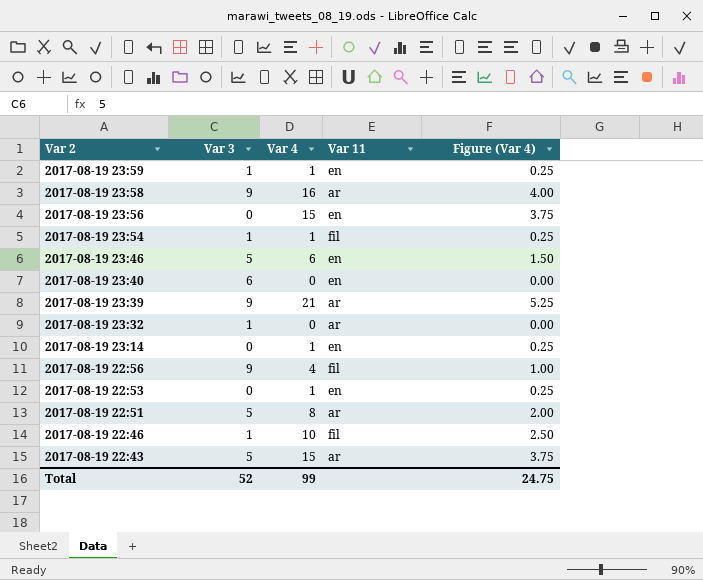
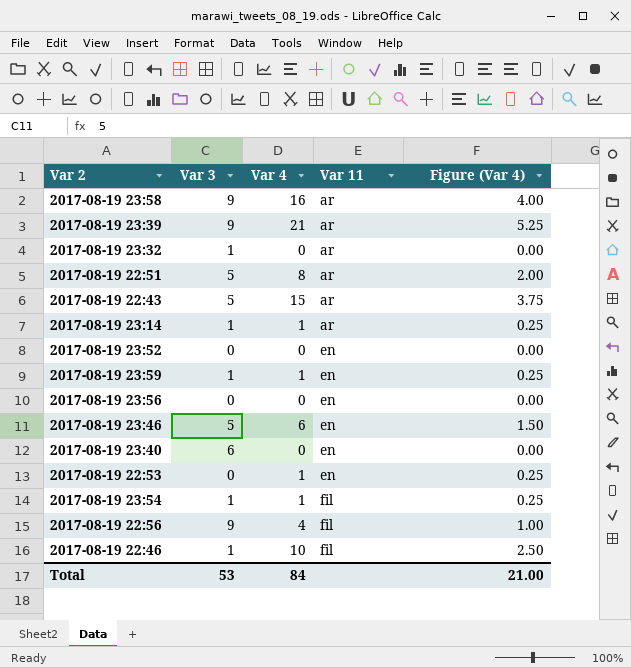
row order: Var 2 descending -> Var 11 ascending
2017-08-19 23:14 | Var 3: 0 -> 1
2017-08-19 23:14 | Var 11: en -> ar
row 2017-08-19 23:52: none -> 0 | 0 | en | 0.00
2017-08-19 23:56 | Var 4: 15 -> 0
2017-08-19 23:56 | Figure (Var 4): 3.75 -> 0.00
Total | Var 3: 52 -> 53
Total | Var 4: 99 -> 84
Total | Figure (Var 4): 24.75 -> 21.00

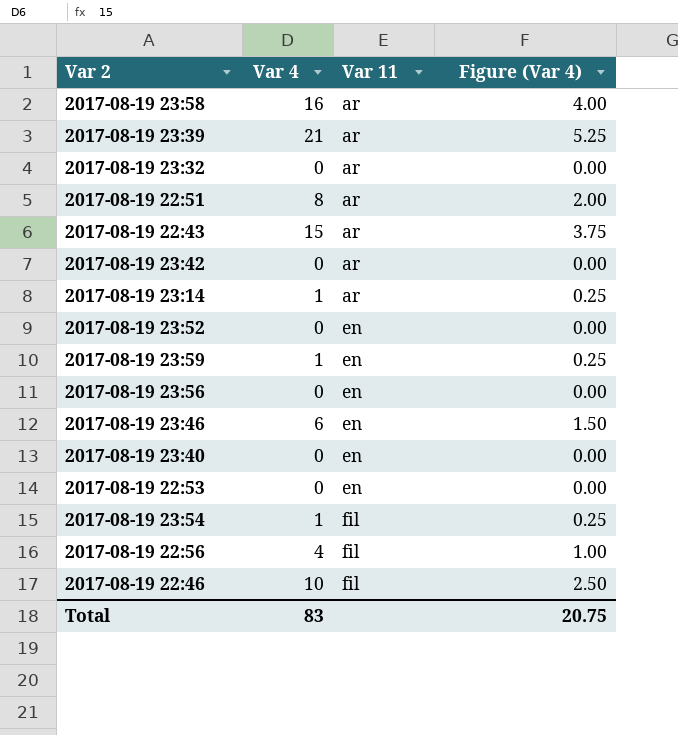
column Var 3 | position: 2 -> none
row 2017-08-19 23:42: none -> 0 | ar | 0.00
2017-08-19 22:53 | Var 4: 1 -> 0
2017-08-19 22:53 | Figure (Var 4): 0.25 -> 0.00
Total | Var 4: 84 -> 83
Total | Figure (Var 4): 21.00 -> 20.75

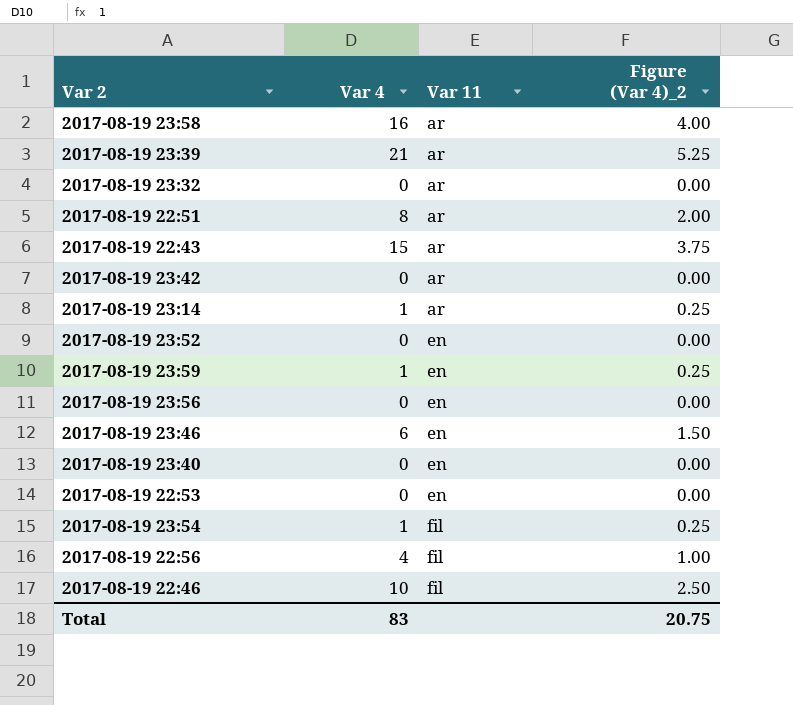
column name: Figure (Var 4) -> Figure (Var 4)_2

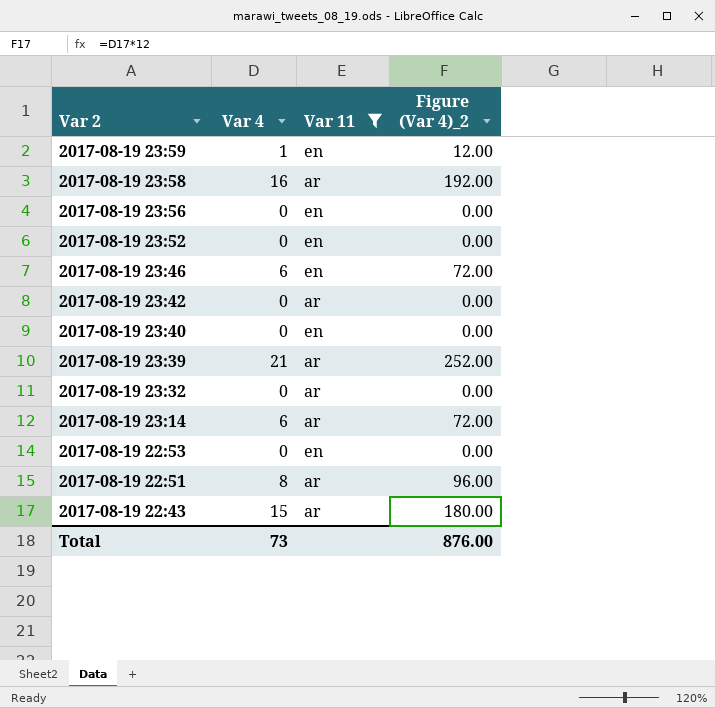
filter: none -> Var 11 != fil
row order: Var 11 ascending -> Var 2 descending
column Figure (Var 4)_2 | formula: [Var 4] * 0.25 -> [Var 4] * 12
2017-08-19 23:14 | Var 4: 1 -> 6
Total | Var 4: 83 -> 73
Total | Figure (Var 4)_2: 20.75 -> 876.00

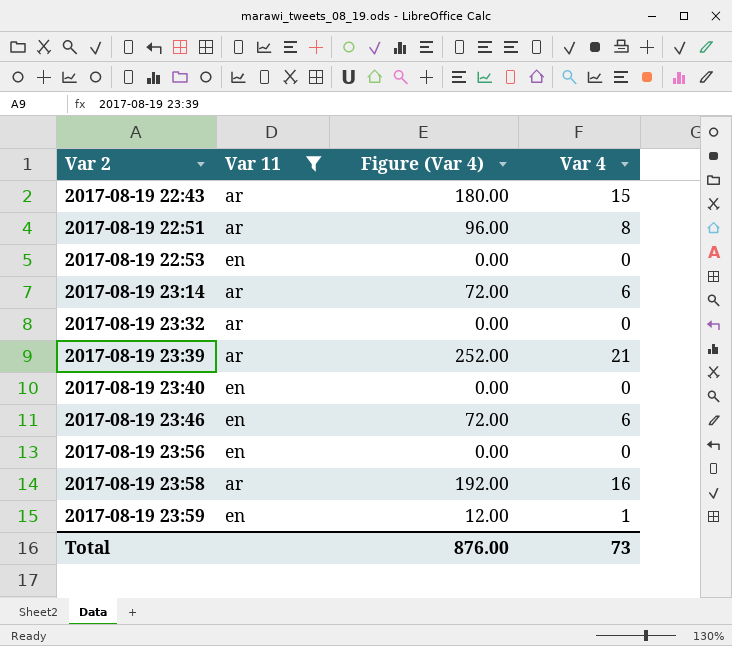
row order: Var 2 descending -> Var 2 ascending
column name: Figure (Var 4)_2 -> Figure (Var 4)
column Var 4 | position: 2 -> 4
row 2017-08-19 23:52: 0 | en | 0.00 -> none
row 2017-08-19 23:42: 0 | ar | 0.00 -> none

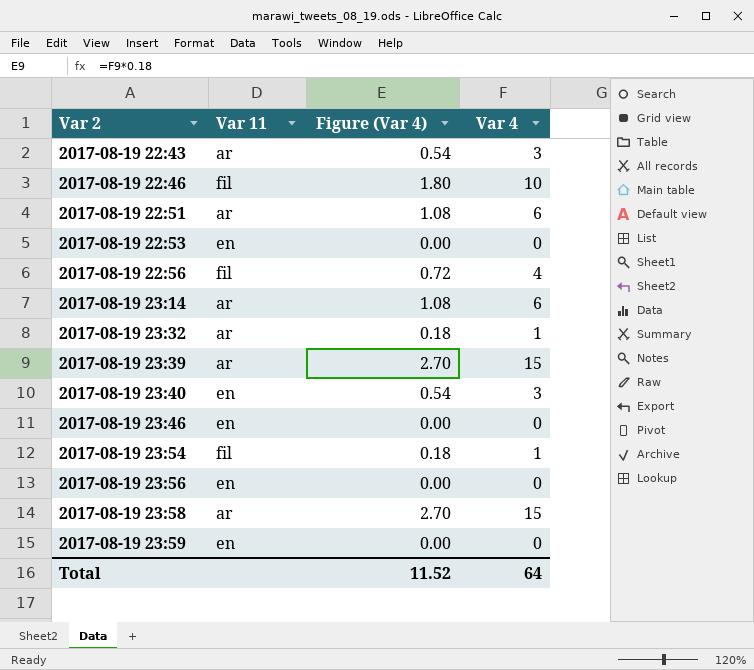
filter: Var 11 != fil -> none
column Figure (Var 4) | formula: [Var 4] * 12 -> [Var 4] * 0.18
2017-08-19 22:43 | Var 4: 15 -> 3
2017-08-19 22:51 | Var 4: 8 -> 6
2017-08-19 23:32 | Var 4: 0 -> 1
2017-08-19 23:39 | Var 4: 21 -> 15
2017-08-19 23:40 | Var 4: 0 -> 3
2017-08-19 23:46 | Var 4: 6 -> 0
2017-08-19 23:58 | Var 4: 16 -> 15
2017-08-19 23:59 | Var 4: 1 -> 0
Total | Figure (Var 4): 876.00 -> 11.52
Total | Var 4: 73 -> 64

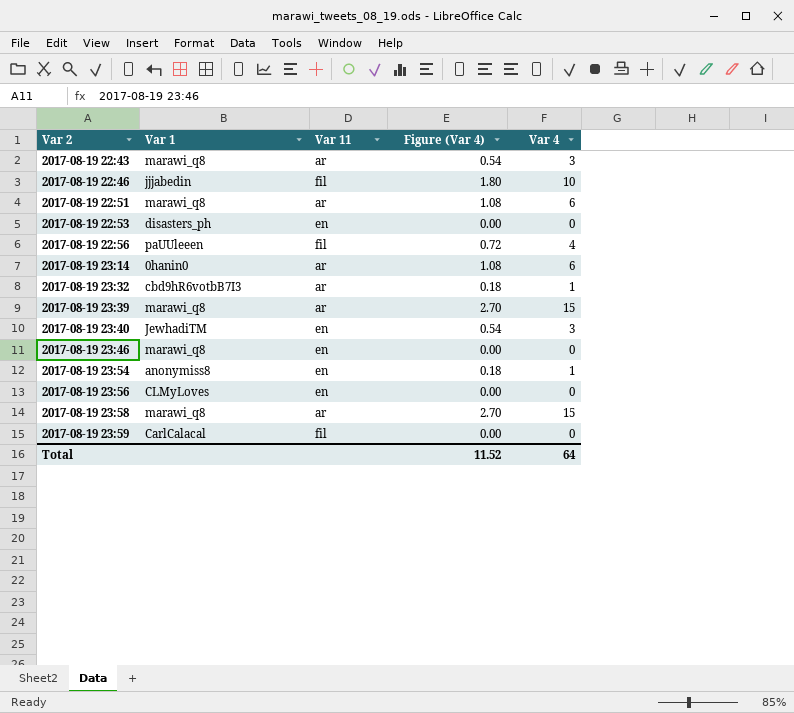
column Var 1 | position: none -> 2
2017-08-19 23:54 | Var 11: fil -> en
2017-08-19 23:59 | Var 11: en -> fil

